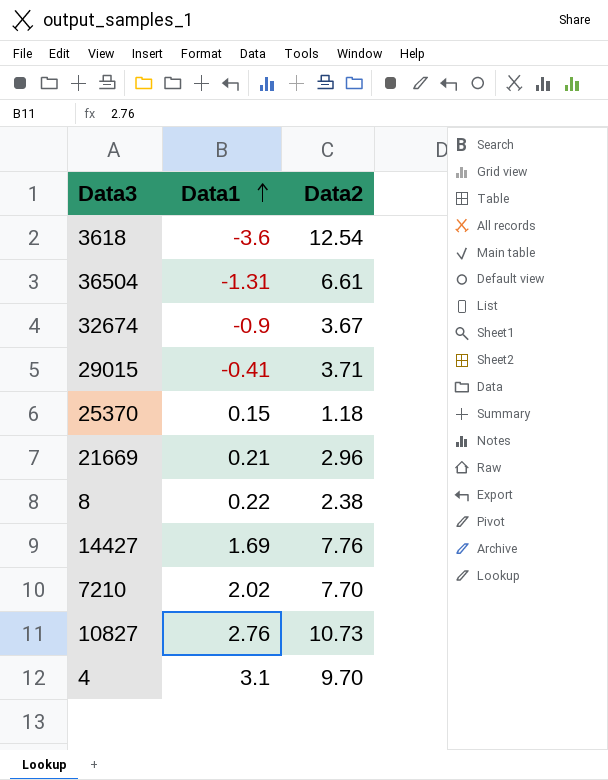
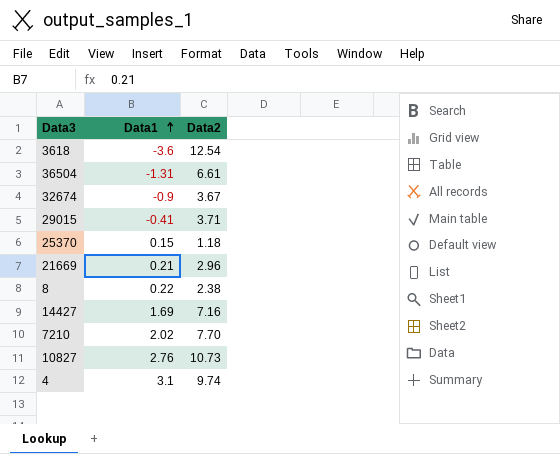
14427 | Data2: 7.76 -> 7.16
4 | Data2: 9.70 -> 9.74

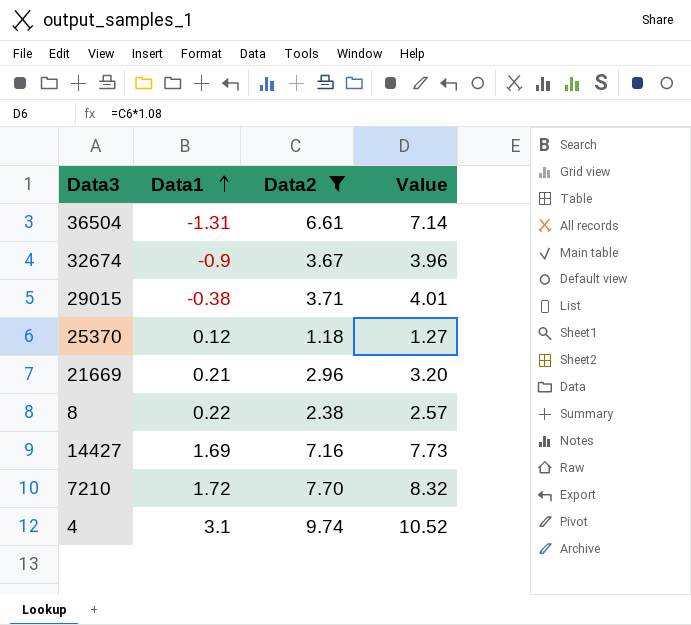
filter: none -> Data2 <= 9.74
column Value | formula: none -> [Data2] * 1.08
29015 | Data1: -0.41 -> -0.38
25370 | Data1: 0.15 -> 0.12
7210 | Data1: 2.02 -> 1.72

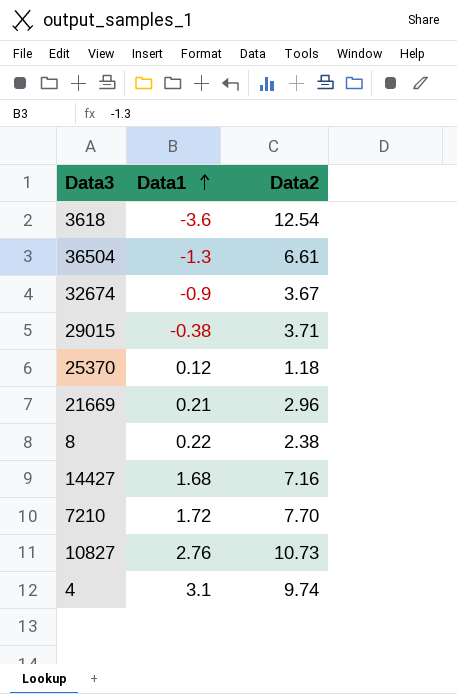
filter: Data2 <= 9.74 -> none
column Value | formula: [Data2] * 1.08 -> none
36504 | Data1: -1.31 -> -1.3
14427 | Data1: 1.69 -> 1.68

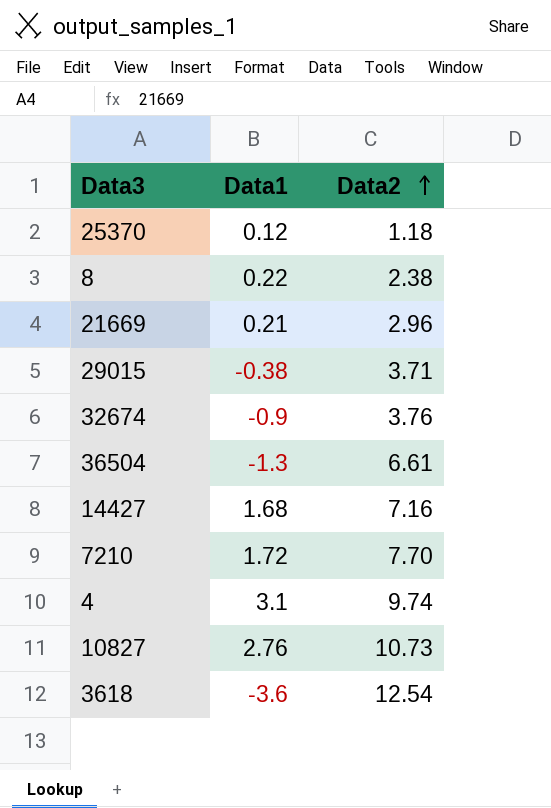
row order: Data1 ascending -> Data2 ascending
32674 | Data2: 3.67 -> 3.76

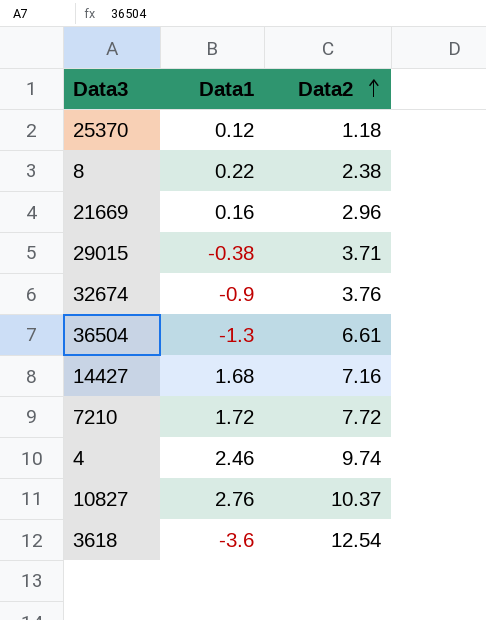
21669 | Data1: 0.21 -> 0.16
7210 | Data2: 7.70 -> 7.72
4 | Data1: 3.1 -> 2.46
10827 | Data2: 10.73 -> 10.37

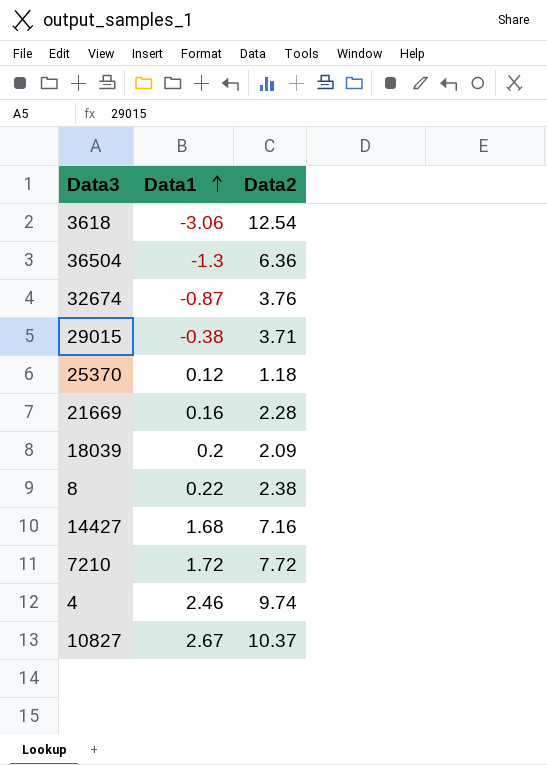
row order: Data2 ascending -> Data1 ascending
3618 | Data1: -3.6 -> -3.06
36504 | Data2: 6.61 -> 6.36
32674 | Data1: -0.9 -> -0.87
21669 | Data2: 2.96 -> 2.28
row 18039: none -> 0.2 | 2.09
10827 | Data1: 2.76 -> 2.67

